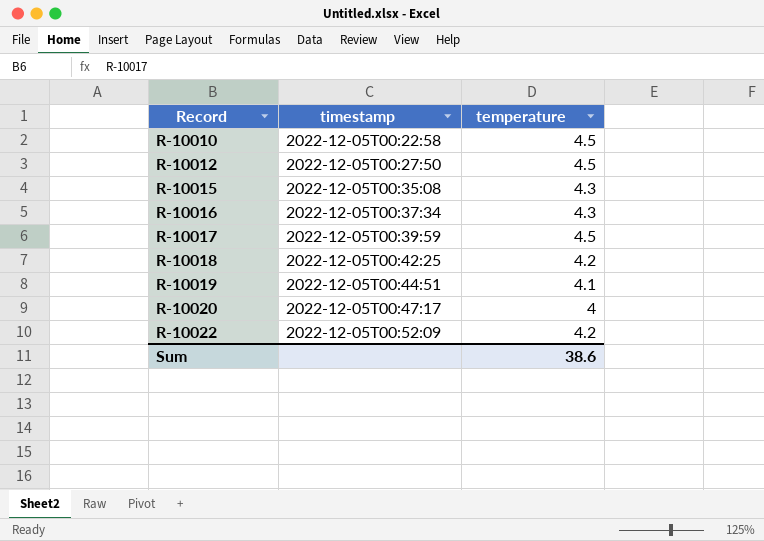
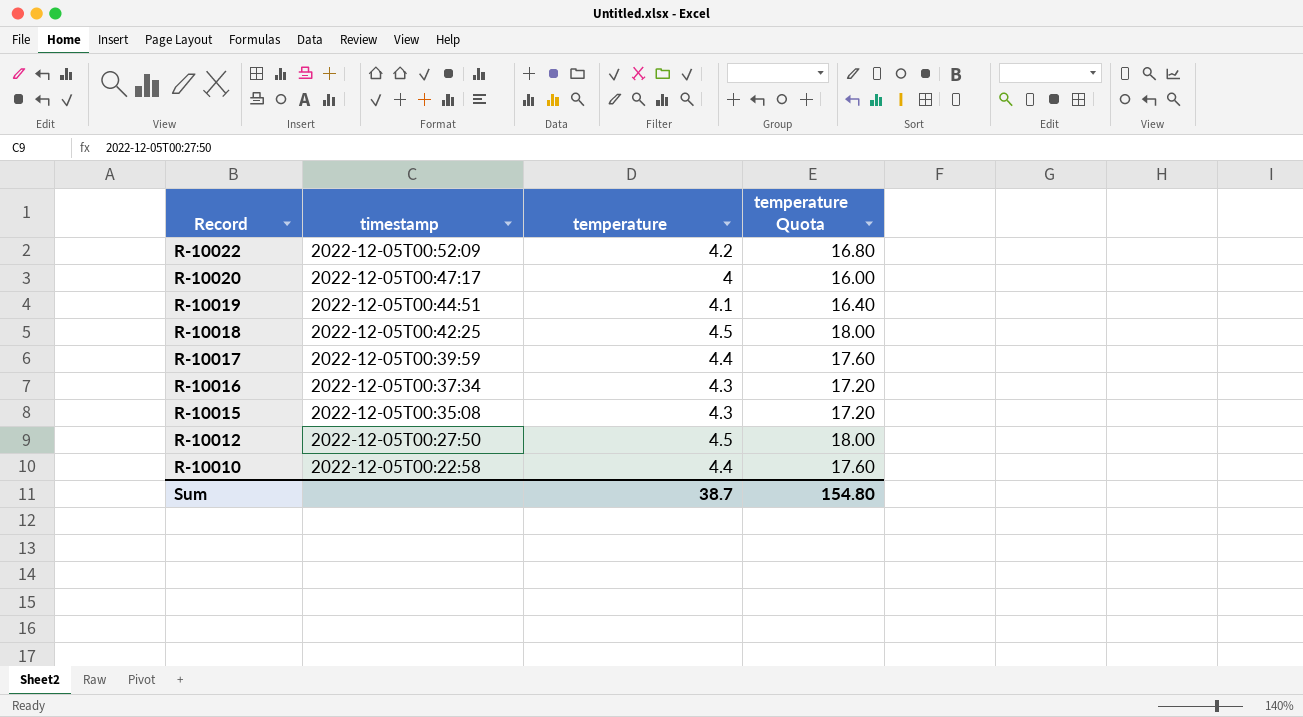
row order: Record ascending -> Record descending
column temperature Quota | formula: none -> [temperature] * 4
R-10018 | temperature: 4.2 -> 4.5
R-10017 | temperature: 4.5 -> 4.4
R-10010 | temperature: 4.5 -> 4.4
Sum | temperature: 38.6 -> 38.7

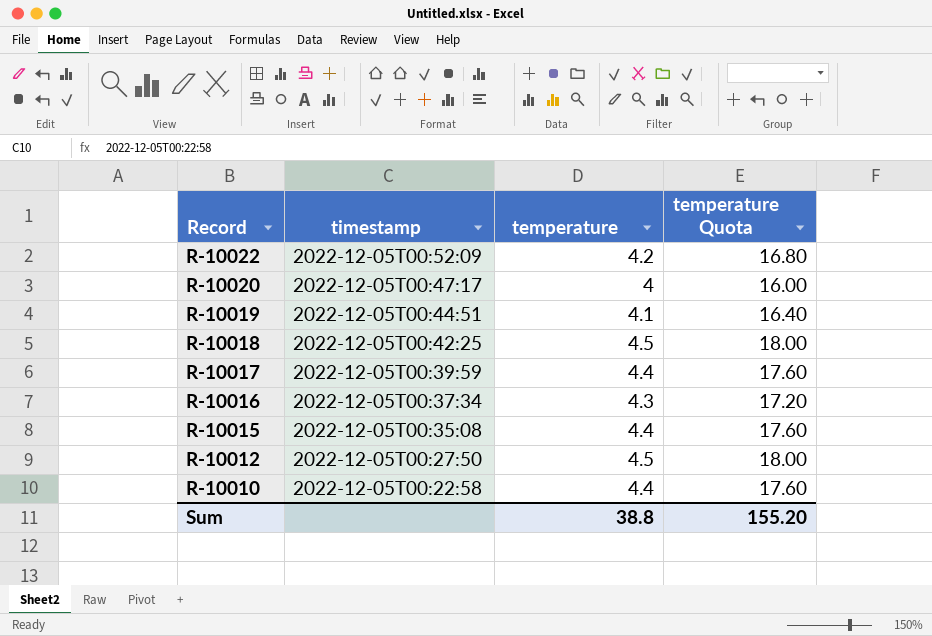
R-10015 | temperature: 4.3 -> 4.4
R-10015 | temperature Quota: 17.20 -> 17.60
Sum | temperature: 38.7 -> 38.8
Sum | temperature Quota: 154.80 -> 155.20

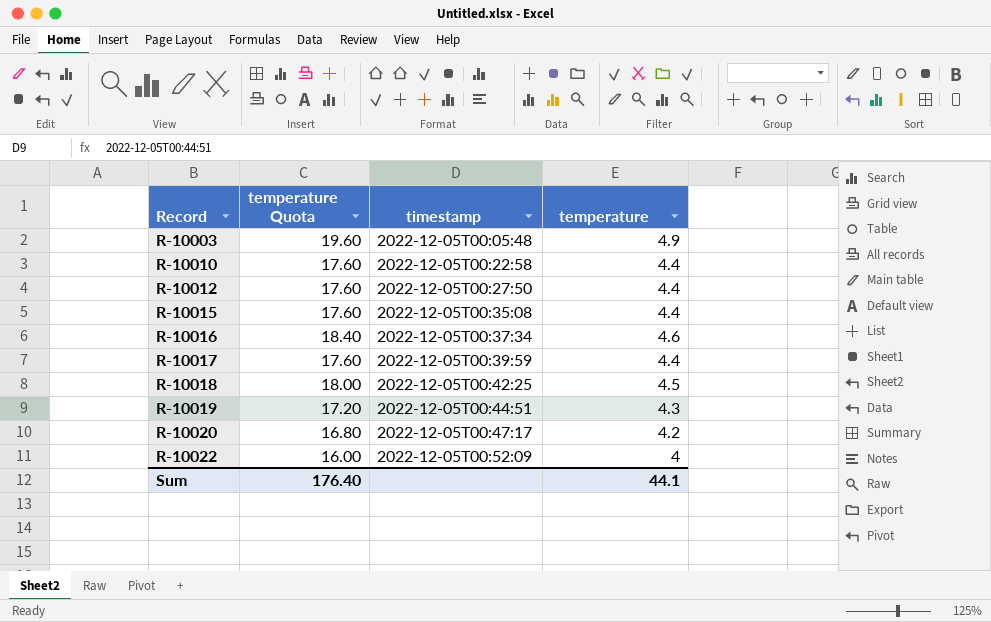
row order: Record descending -> Record ascending
column temperature Quota | position: 4 -> 2
row R-10003: none -> 19.60 | 2022-12-05T00:05:48 | 4.9
R-10012 | temperature Quota: 18.00 -> 17.60
R-10012 | temperature: 4.5 -> 4.4
R-10016 | temperature Quota: 17.20 -> 18.40
R-10016 | temperature: 4.3 -> 4.6
R-10019 | temperature Quota: 16.40 -> 17.20
R-10019 | temperature: 4.1 -> 4.3
R-10020 | temperature Quota: 16.00 -> 16.80
R-10020 | temperature: 4 -> 4.2
R-10022 | temperature Quota: 16.80 -> 16.00
R-10022 | temperature: 4.2 -> 4
Sum | temperature Quota: 155.20 -> 176.40
Sum | temperature: 38.8 -> 44.1

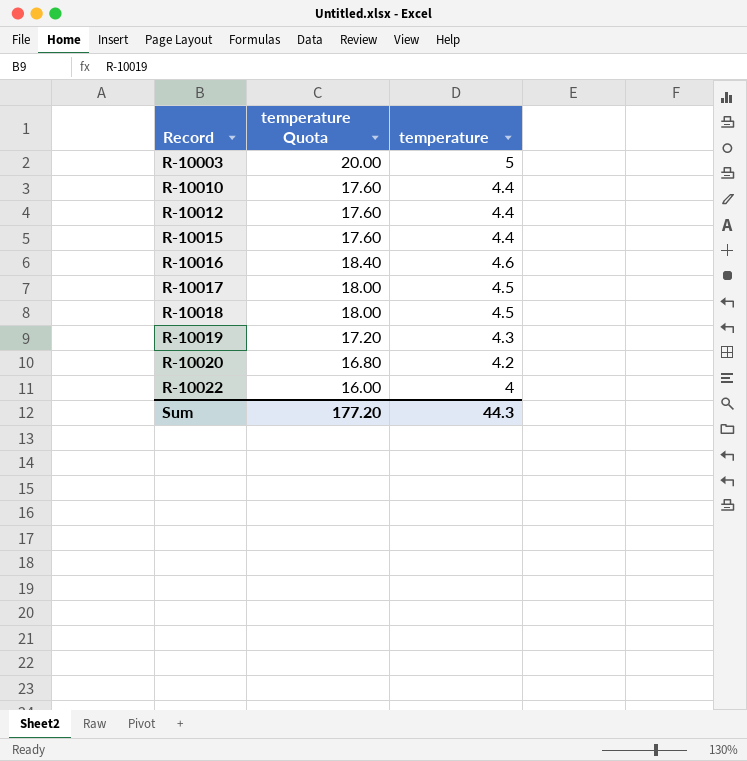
column timestamp | position: 3 -> none
R-10003 | temperature Quota: 19.60 -> 20.00
R-10003 | temperature: 4.9 -> 5
R-10017 | temperature Quota: 17.60 -> 18.00
R-10017 | temperature: 4.4 -> 4.5
Sum | temperature Quota: 176.40 -> 177.20
Sum | temperature: 44.1 -> 44.3

